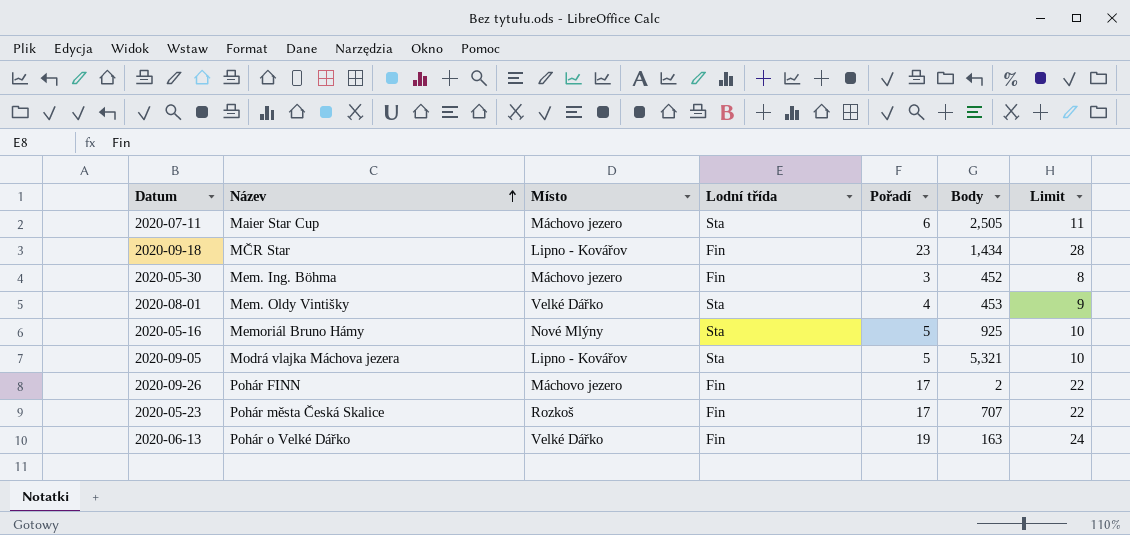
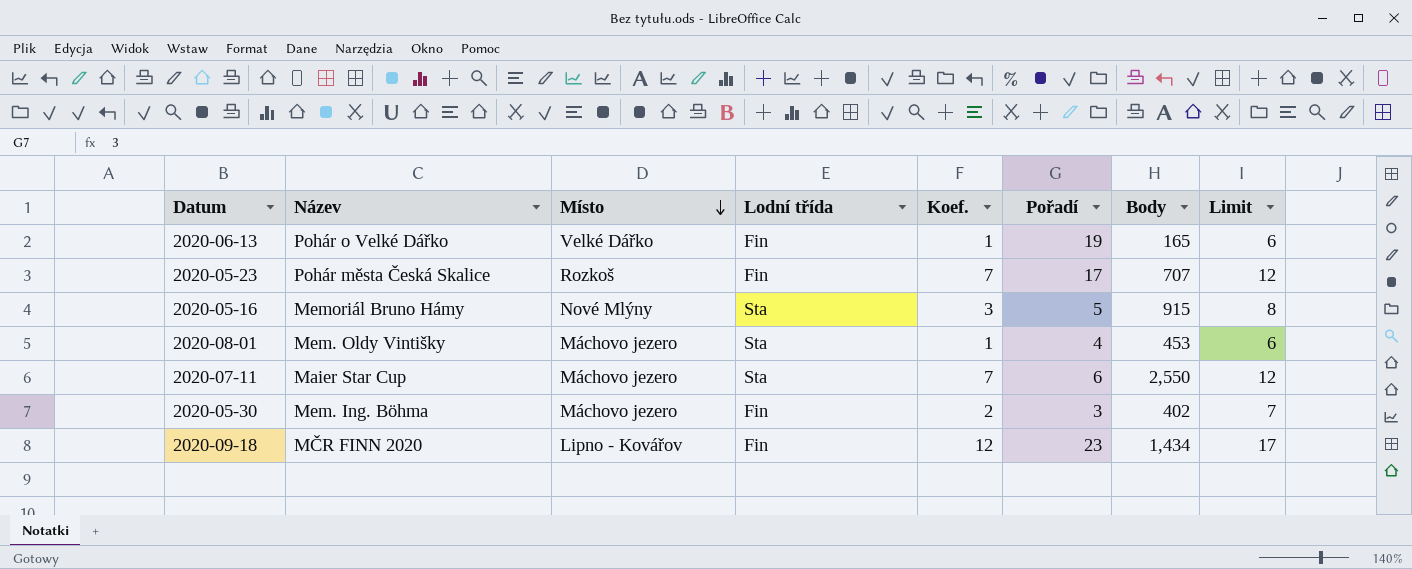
row order: Název ascending -> Místo descending
column Koef. | position: none -> 5
column Limit | formula: [Pořadí] + 5 -> [Koef.] + 5
row 2020-09-05: Modrá vlajka Máchova jezera | Lipno - Kovářov | Sta | 5 | 5,321 | 10 -> none
row 2020-09-26: Pohár FINN | Máchovo jezero | Fin | 17 | 2 | 22 -> none
2020-06-13 | Body: 163 -> 165
2020-05-16 | Body: 925 -> 915
2020-08-01 | Místo: Velké Dářko -> Máchovo jezero
2020-07-11 | Body: 2,505 -> 2,550
2020-05-30 | Body: 452 -> 402
2020-09-18 | Název: MČR Star -> MČR FINN 2020

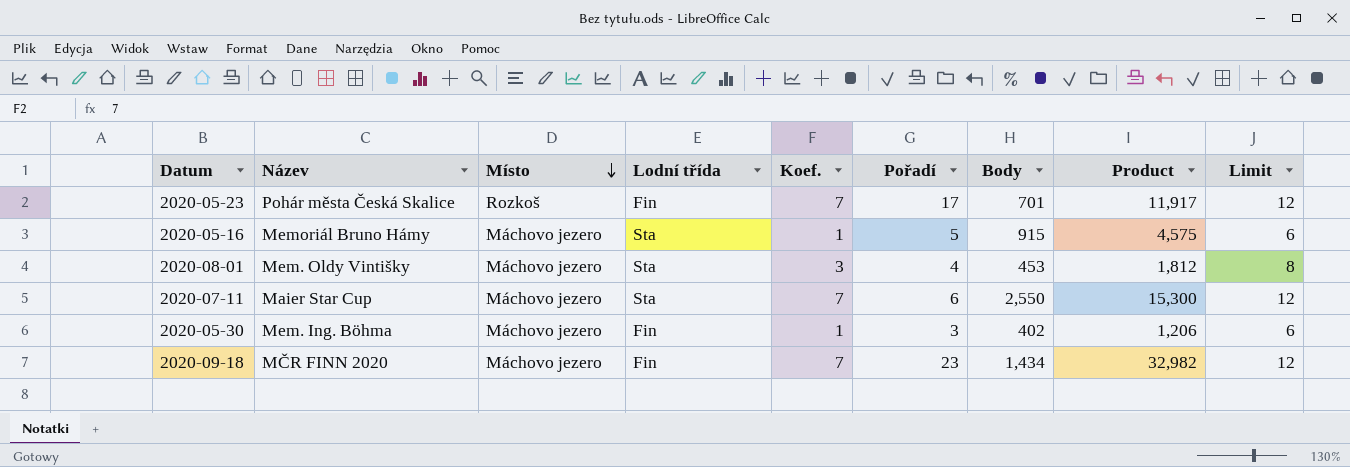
column Product | formula: none -> [Pořadí] * [Body]
row 2020-06-13: Pohár o Velké Dářko | Velké Dářko | Fin | 1 | 19 | 165 | 6 -> none
2020-05-23 | Body: 707 -> 701
2020-05-16 | Místo: Nové Mlýny -> Máchovo jezero
2020-05-16 | Koef.: 3 -> 1
2020-05-16 | Limit: 8 -> 6
2020-08-01 | Koef.: 1 -> 3
2020-08-01 | Limit: 6 -> 8
2020-05-30 | Koef.: 2 -> 1
2020-05-30 | Limit: 7 -> 6
2020-09-18 | Místo: Lipno - Kovářov -> Máchovo jezero
2020-09-18 | Koef.: 12 -> 7
2020-09-18 | Limit: 17 -> 12

